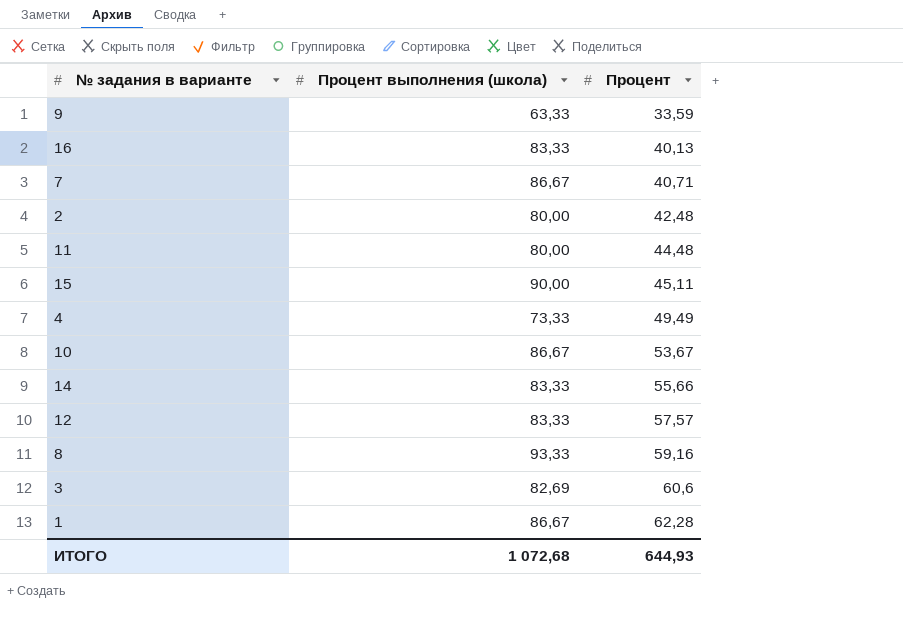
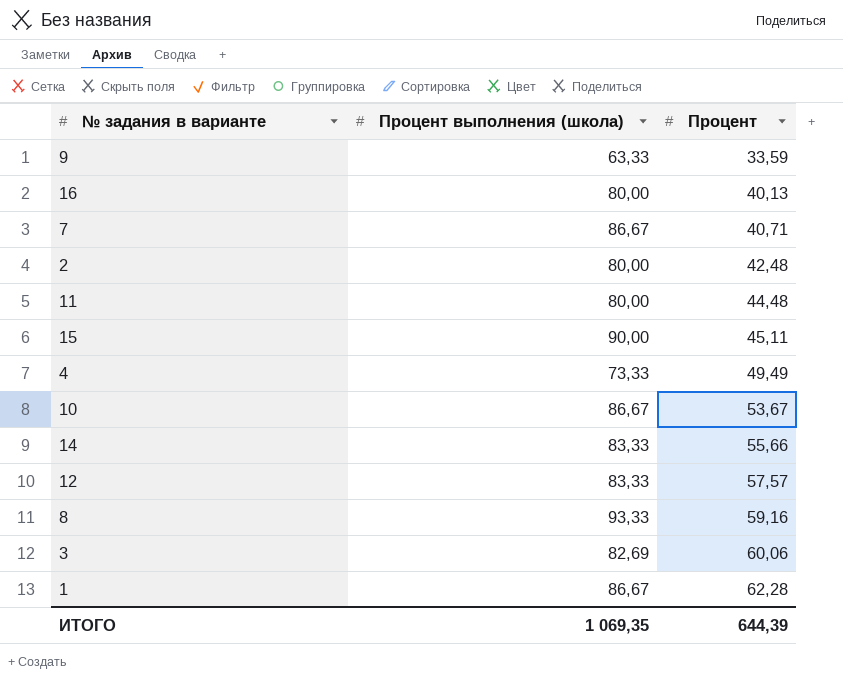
16 | Процент выполнения (школа): 83,33 -> 80,00
3 | Процент: 60,6 -> 60,06
ИТОГО | Процент выполнения (школа): 1 072,68 -> 1 069,35
ИТОГО | Процент: 644,93 -> 644,39

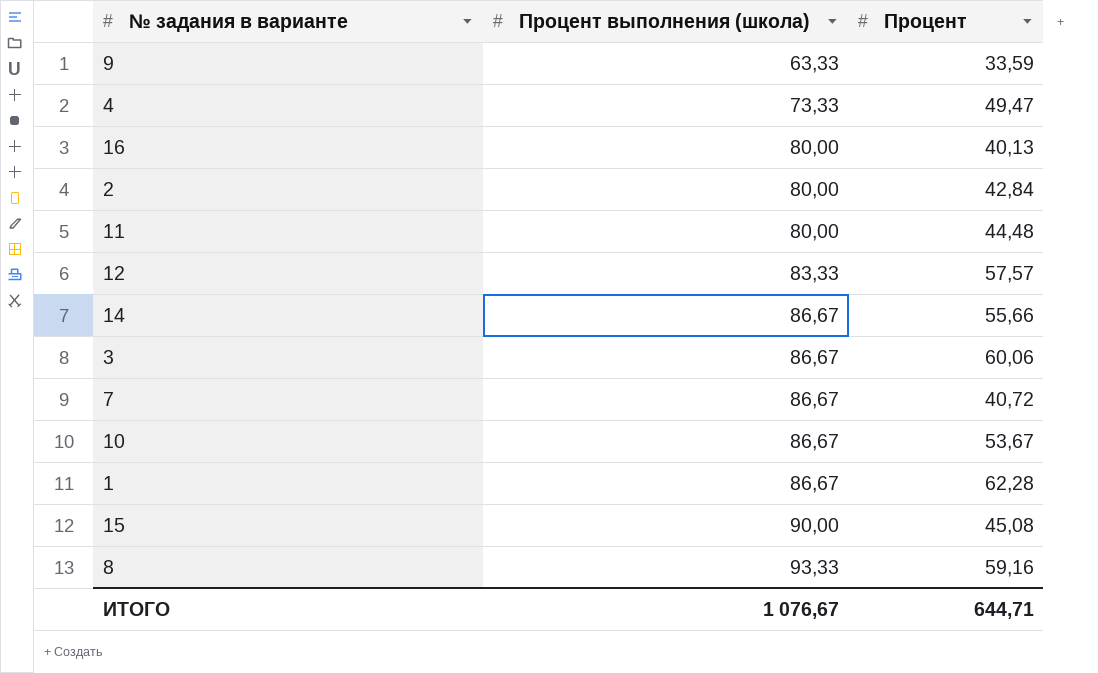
row order: Процент ascending -> Процент выполнения (школа) ascending
4 | Процент: 49,49 -> 49,47
2 | Процент: 42,48 -> 42,84
14 | Процент выполнения (школа): 83,33 -> 86,67
3 | Процент выполнения (школа): 82,69 -> 86,67
7 | Процент: 40,71 -> 40,72
15 | Процент: 45,11 -> 45,08
ИТОГО | Процент выполнения (школа): 1 069,35 -> 1 076,67
ИТОГО | Процент: 644,39 -> 644,71

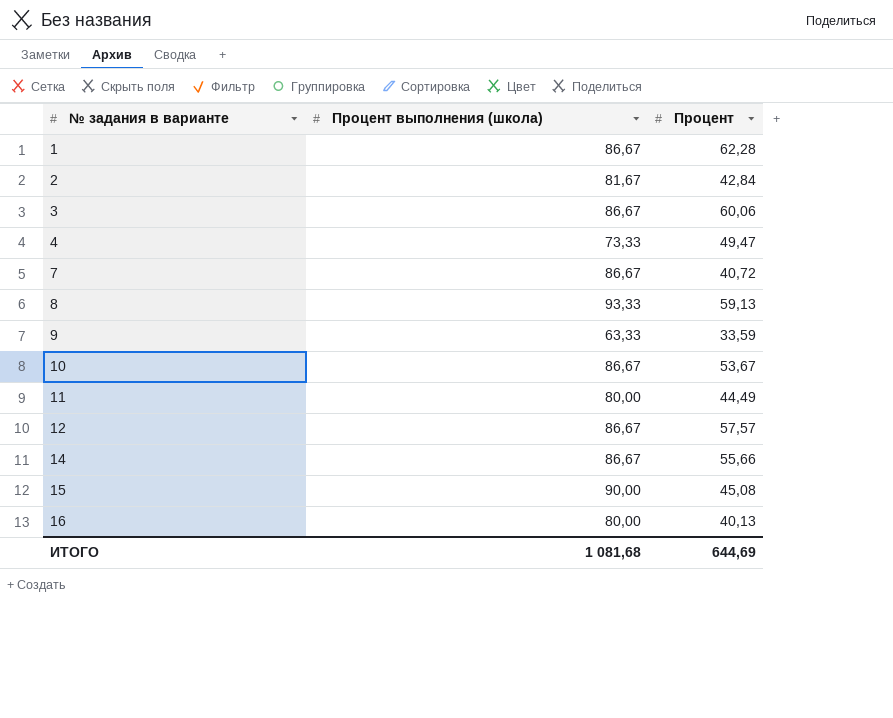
row order: Процент выполнения (школа) ascending -> № задания в варианте ascending
2 | Процент выполнения (школа): 80,00 -> 81,67
8 | Процент: 59,16 -> 59,13
11 | Процент: 44,48 -> 44,49
12 | Процент выполнения (школа): 83,33 -> 86,67
ИТОГО | Процент выполнения (школа): 1 076,67 -> 1 081,68
ИТОГО | Процент: 644,71 -> 644,69

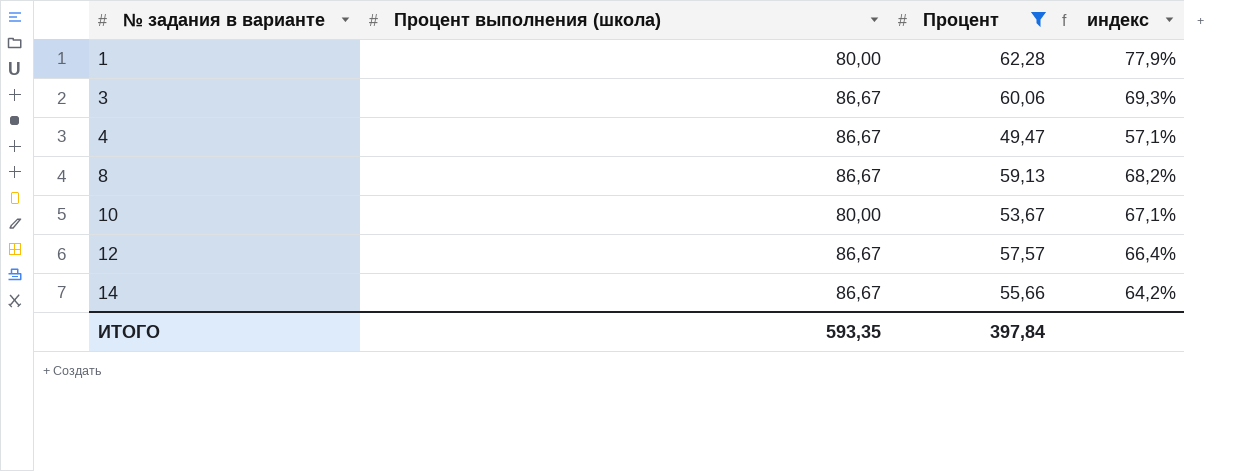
filter: none -> Процент >= 49,47
column индекс | formula: none -> [Процент] / [Процент выполнения (школа)]
1 | Процент выполнения (школа): 86,67 -> 80,00
4 | Процент выполнения (школа): 73,33 -> 86,67
8 | Процент выполнения (школа): 93,33 -> 86,67
10 | Процент выполнения (школа): 86,67 -> 80,00
ИТОГО | Процент выполнения (школа): 1 081,68 -> 593,35
ИТОГО | Процент: 644,69 -> 397,84

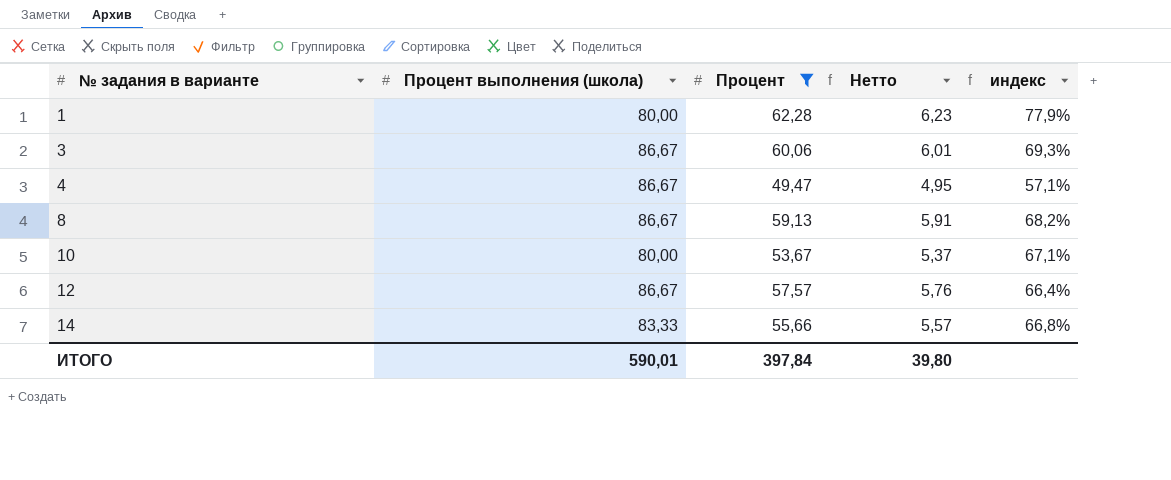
column Нетто | formula: none -> [Процент] * 0,1
14 | Процент выполнения (школа): 86,67 -> 83,33
14 | индекс: 64,2% -> 66,8%
ИТОГО | Процент выполнения (школа): 593,35 -> 590,01

